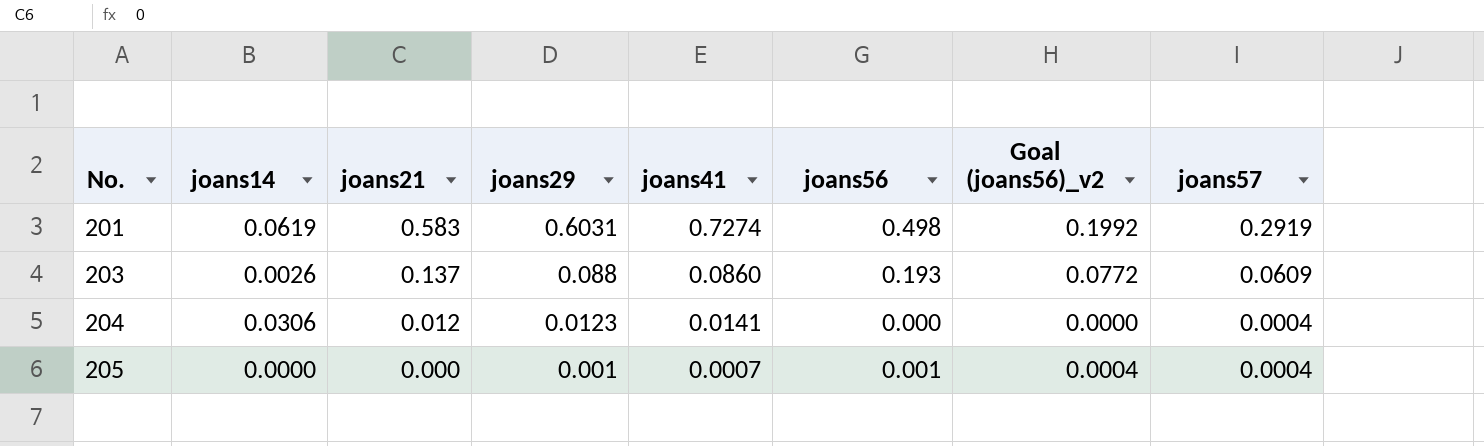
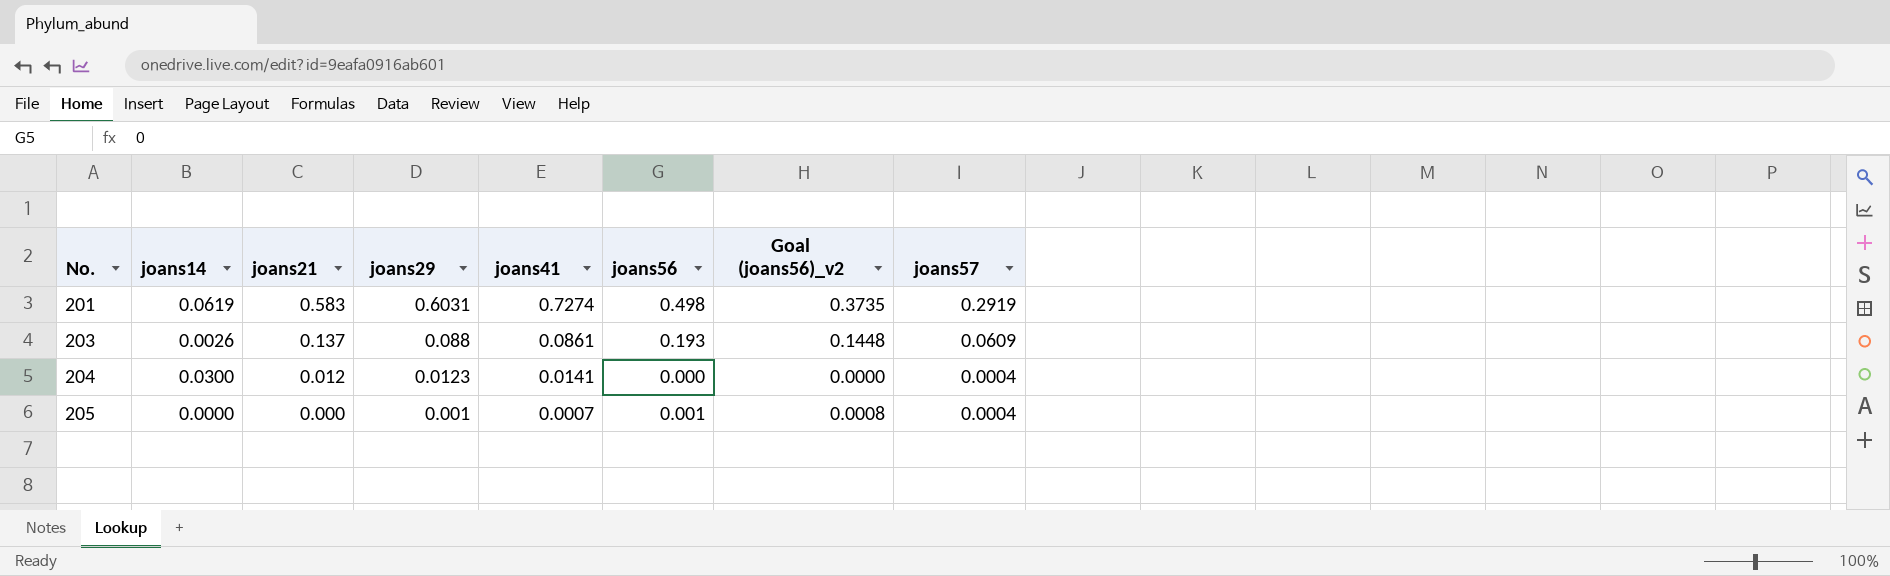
column Goal (joans56)_v2 | formula: [joans56] * 0.4 -> [joans56] * 0.75
203 | joans41: 0.0860 -> 0.0861
204 | joans14: 0.0306 -> 0.0300

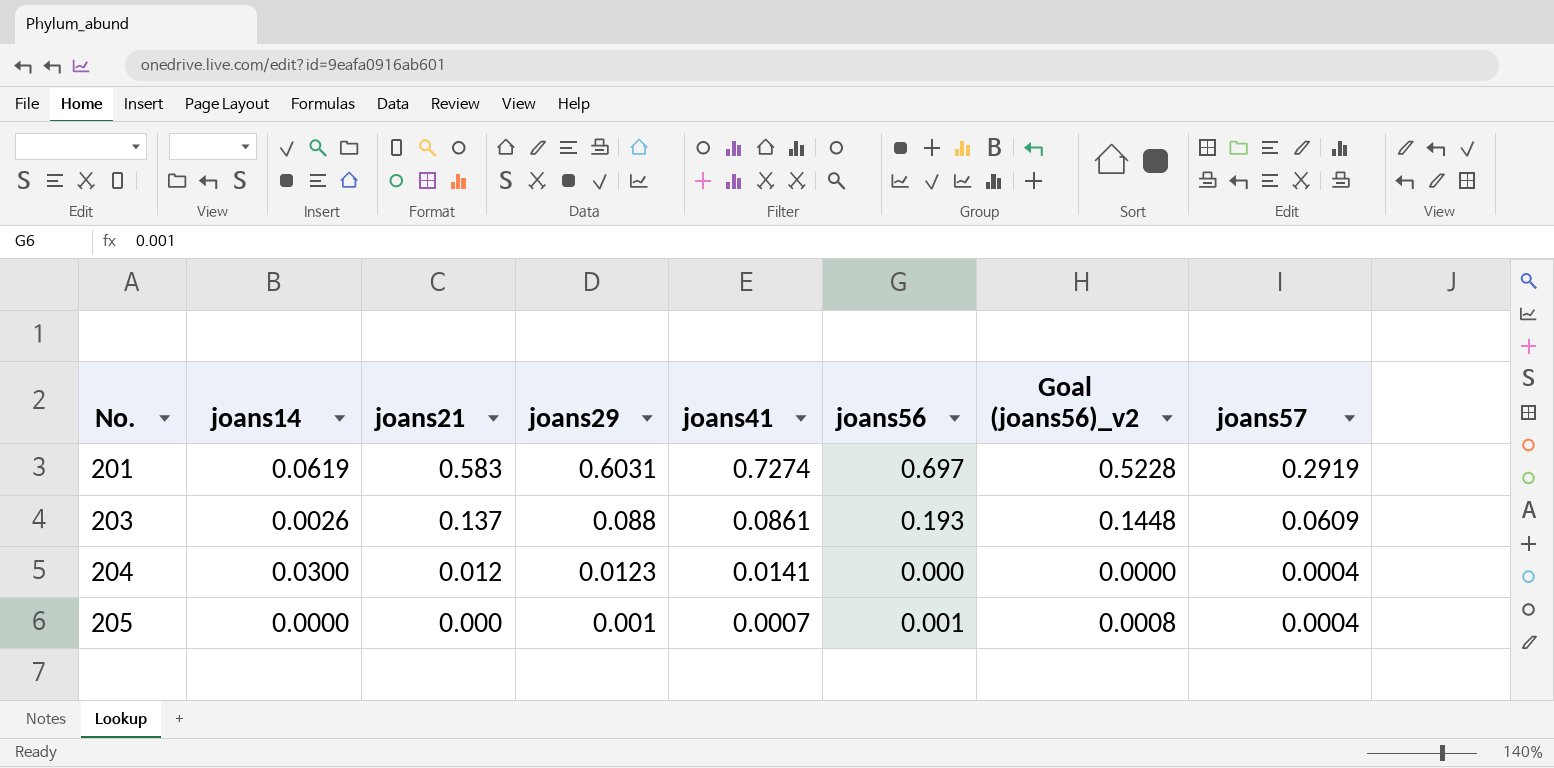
201 | joans56: 0.498 -> 0.697
201 | Goal (joans56)_v2: 0.3735 -> 0.5228

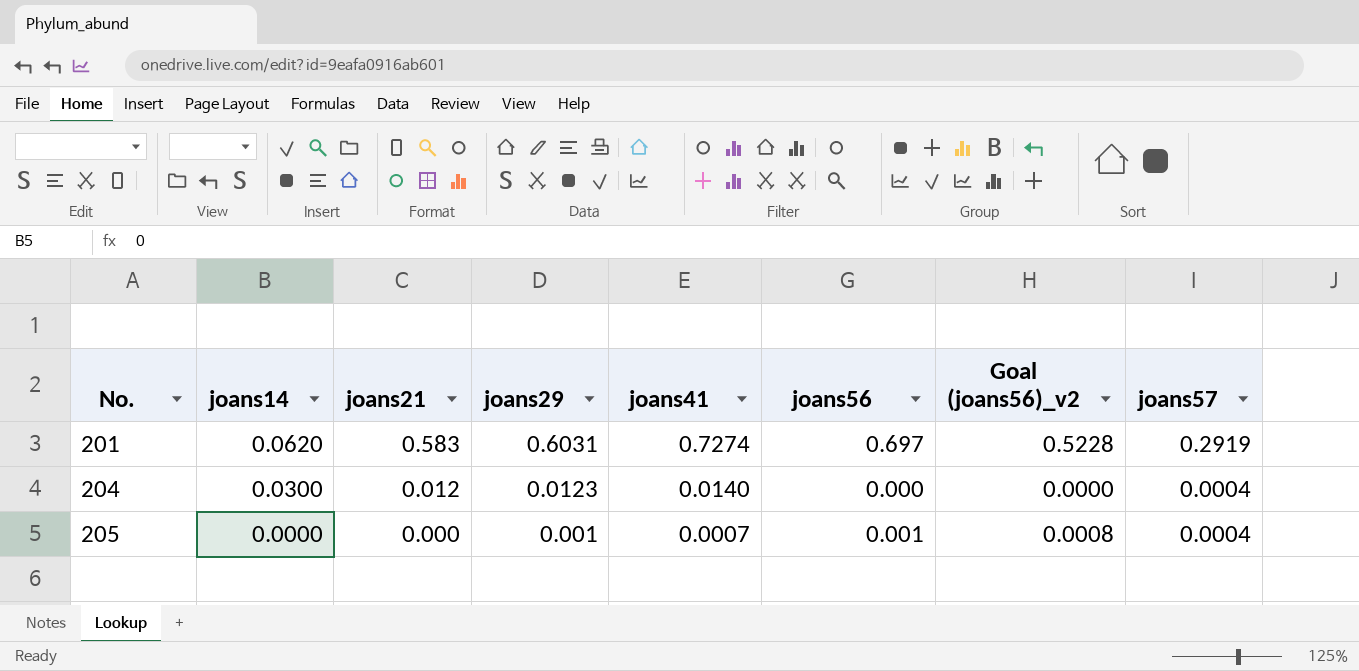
row 203: 0.0026 | 0.137 | 0.088 | 0.0861 | 0.193 | 0.1448 | 0.0609 -> none
201 | joans14: 0.0619 -> 0.0620
204 | joans41: 0.0141 -> 0.0140

